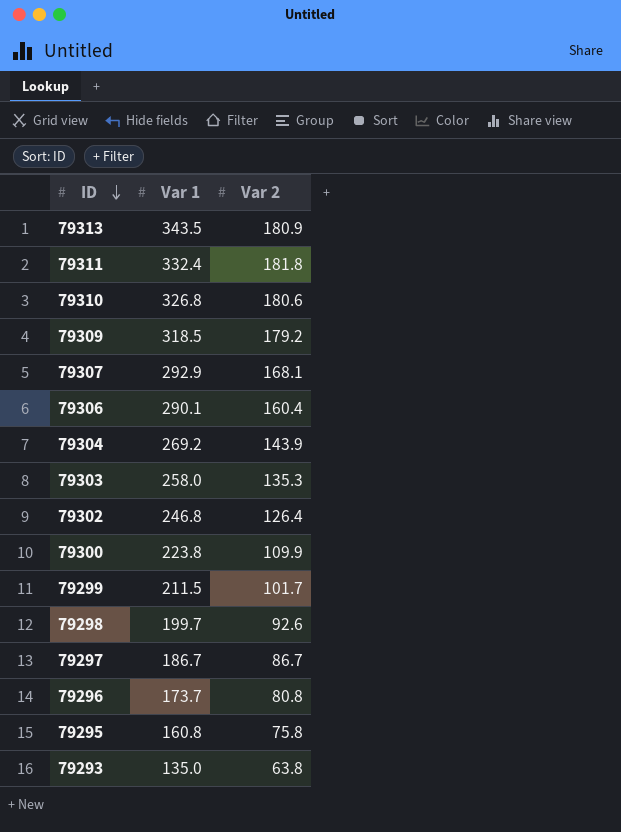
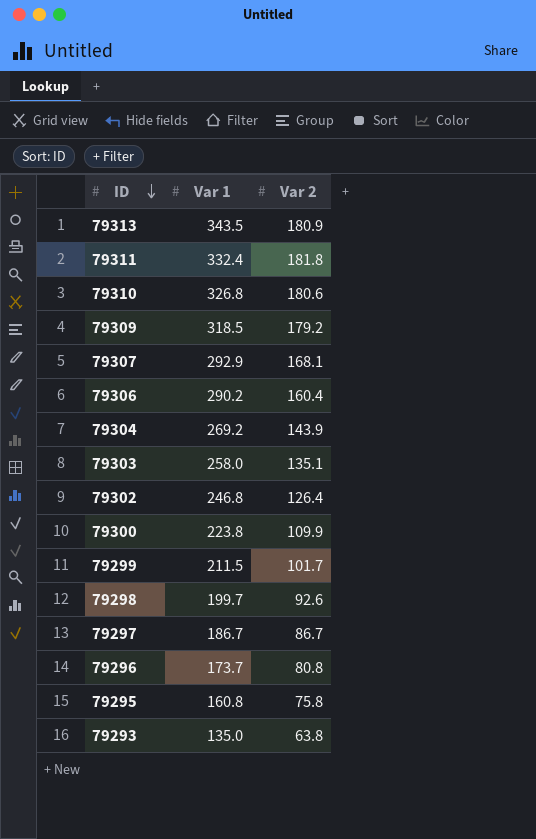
79306 | Var 1: 290.1 -> 290.2
79303 | Var 2: 135.3 -> 135.1

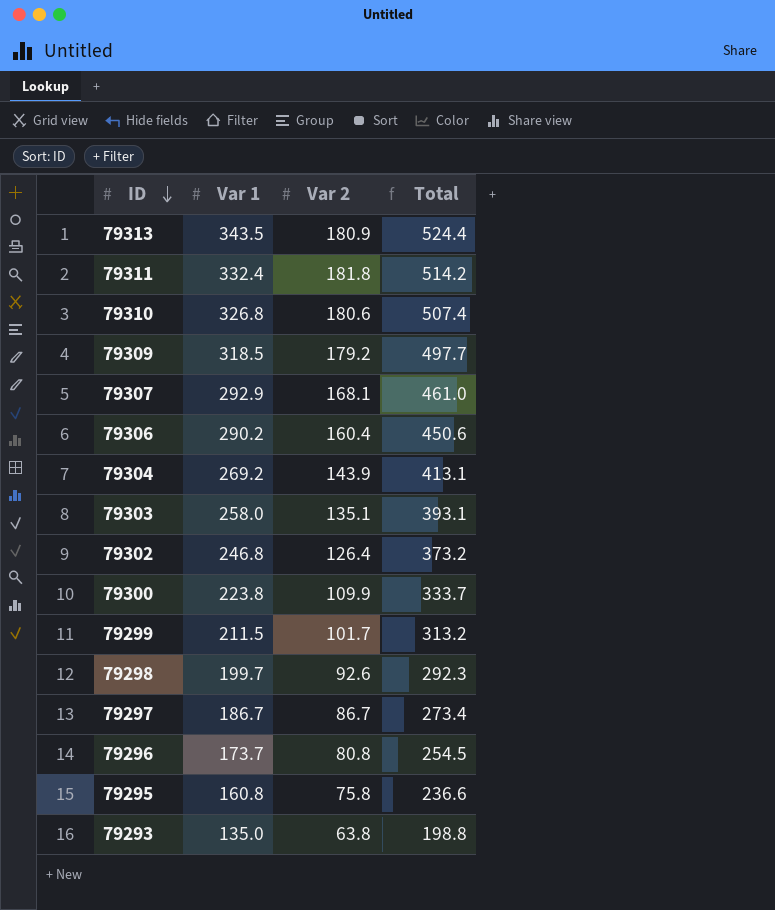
column Total | formula: none -> [Var 1] + [Var 2]

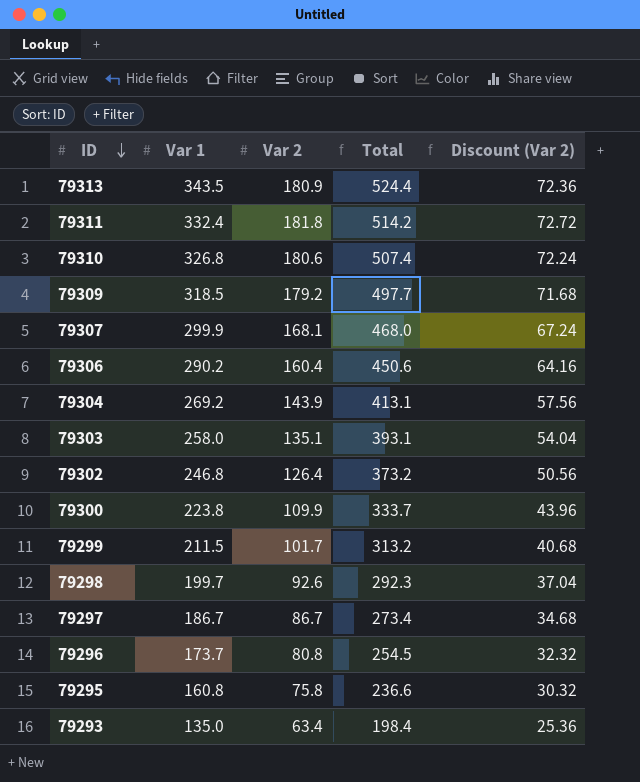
column Discount (Var 2) | formula: none -> [Var 2] * 0.4
79307 | Var 1: 292.9 -> 299.9
79307 | Total: 461.0 -> 468.0
79293 | Var 2: 63.8 -> 63.4
79293 | Total: 198.8 -> 198.4

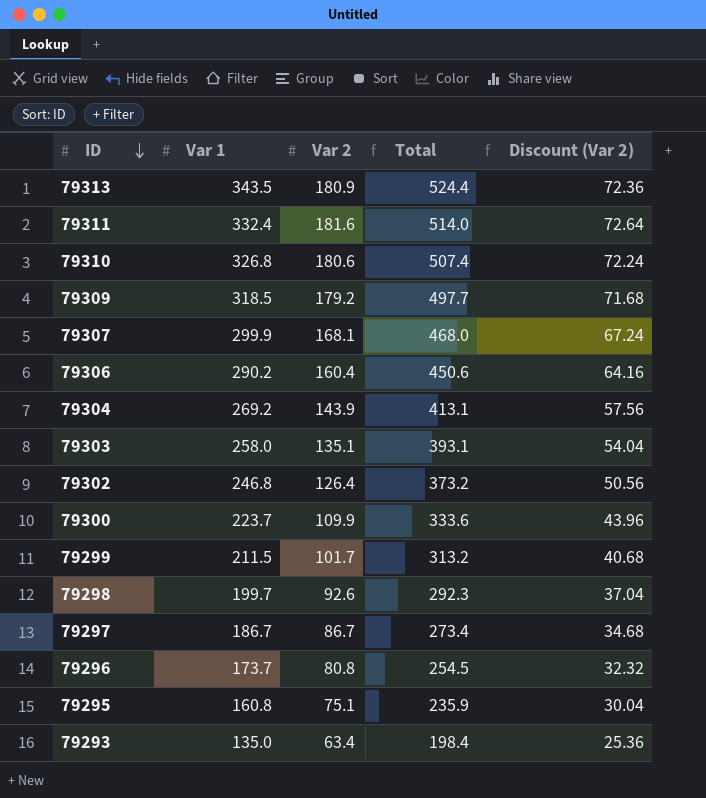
79311 | Var 2: 181.8 -> 181.6
79311 | Total: 514.2 -> 514.0
79311 | Discount (Var 2): 72.72 -> 72.64
79300 | Var 1: 223.8 -> 223.7
79300 | Total: 333.7 -> 333.6
79295 | Var 2: 75.8 -> 75.1
79295 | Total: 236.6 -> 235.9
79295 | Discount (Var 2): 30.32 -> 30.04

